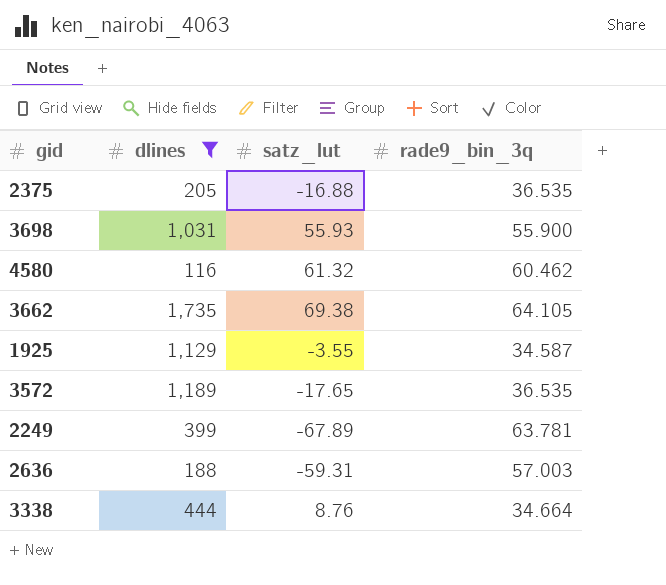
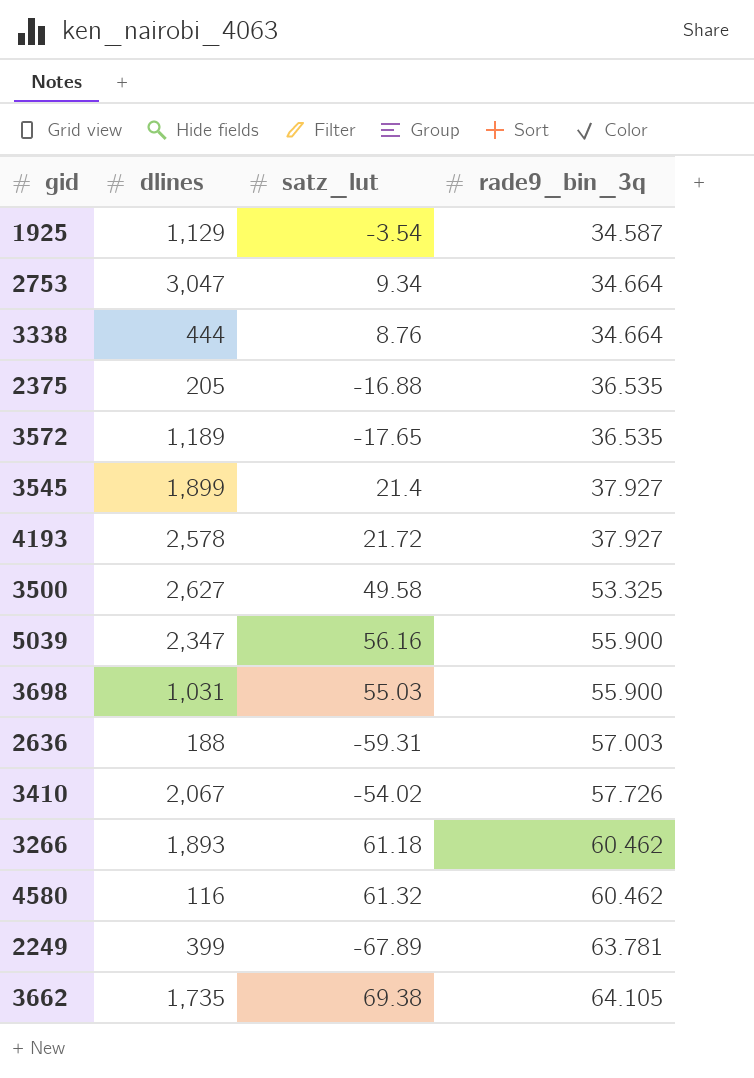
filter: dlines <= 1,735 -> none
row order: none -> rade9_bin_3q ascending
1925 | satz_lut: -3.55 -> -3.54
3698 | satz_lut: 55.93 -> 55.03

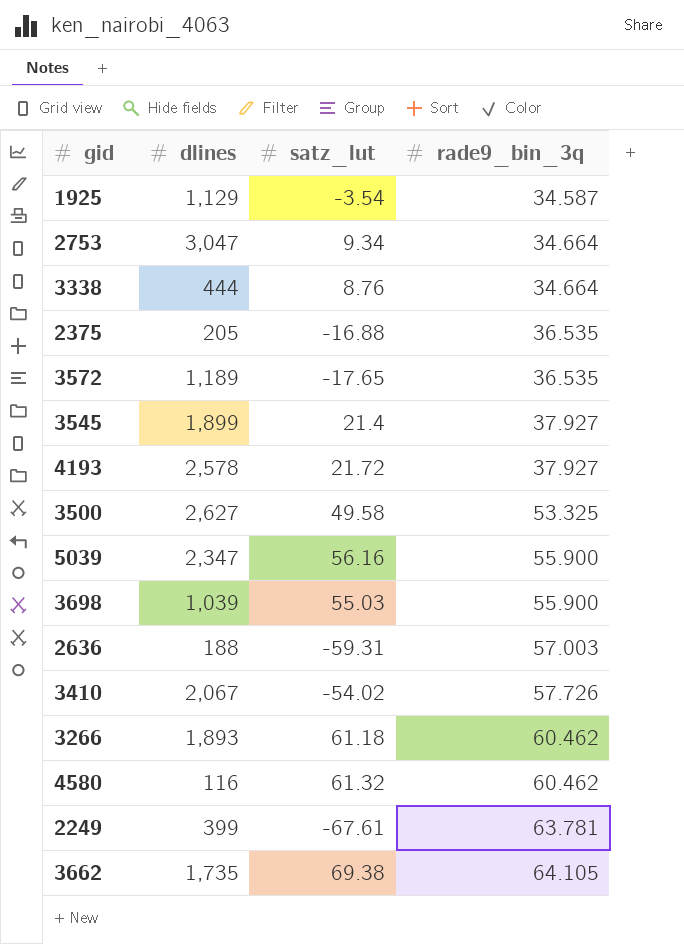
3698 | dlines: 1,031 -> 1,039
2249 | satz_lut: -67.89 -> -67.61

